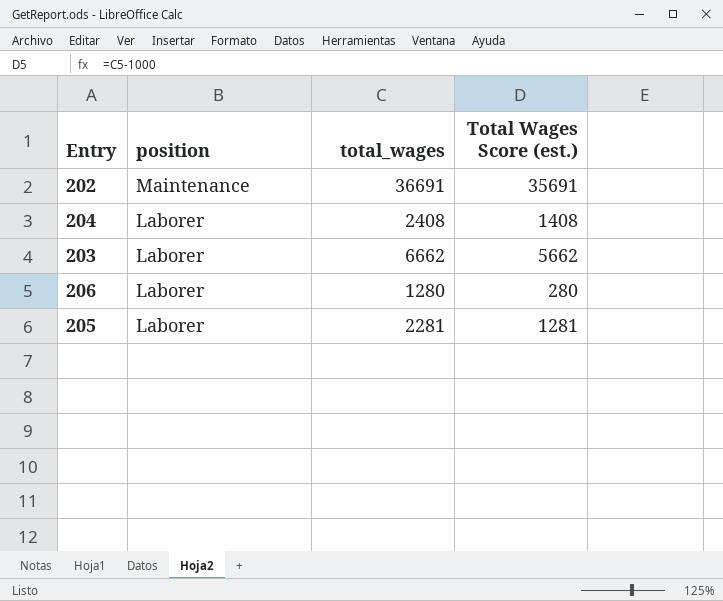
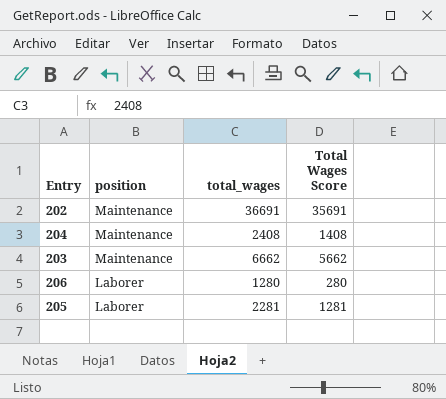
column name: Total Wages Score (est.) -> Total Wages Score
204 | position: Laborer -> Maintenance
203 | position: Laborer -> Maintenance

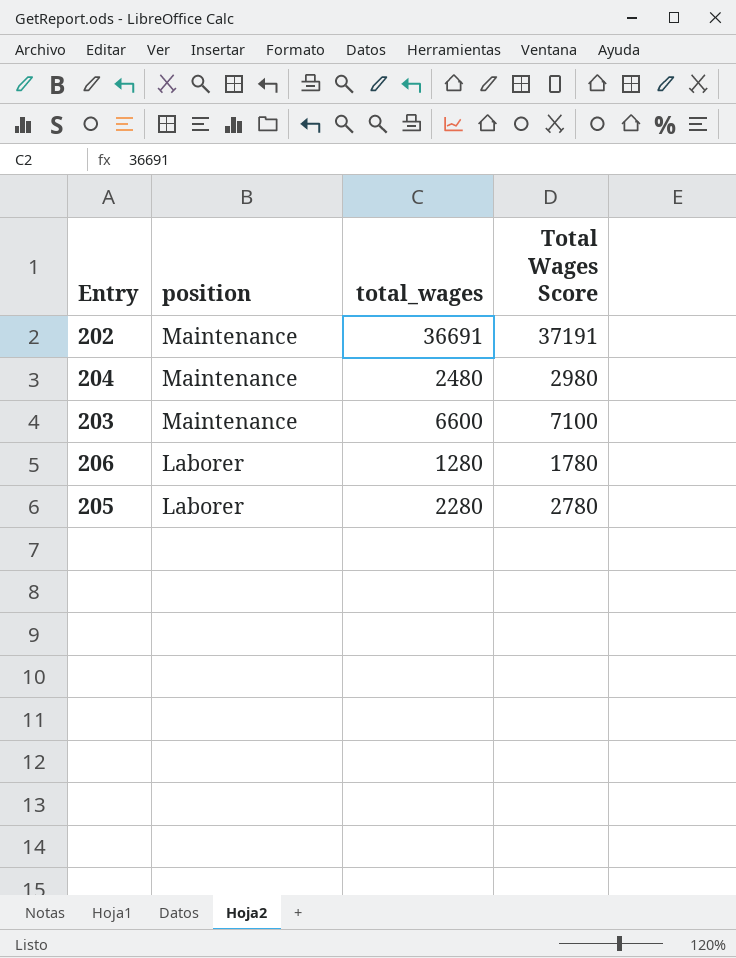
column Total Wages Score | formula: [total_wages] - 1000 -> [total_wages] + 500
204 | total_wages: 2408 -> 2480
203 | total_wages: 6662 -> 6600
205 | total_wages: 2281 -> 2280

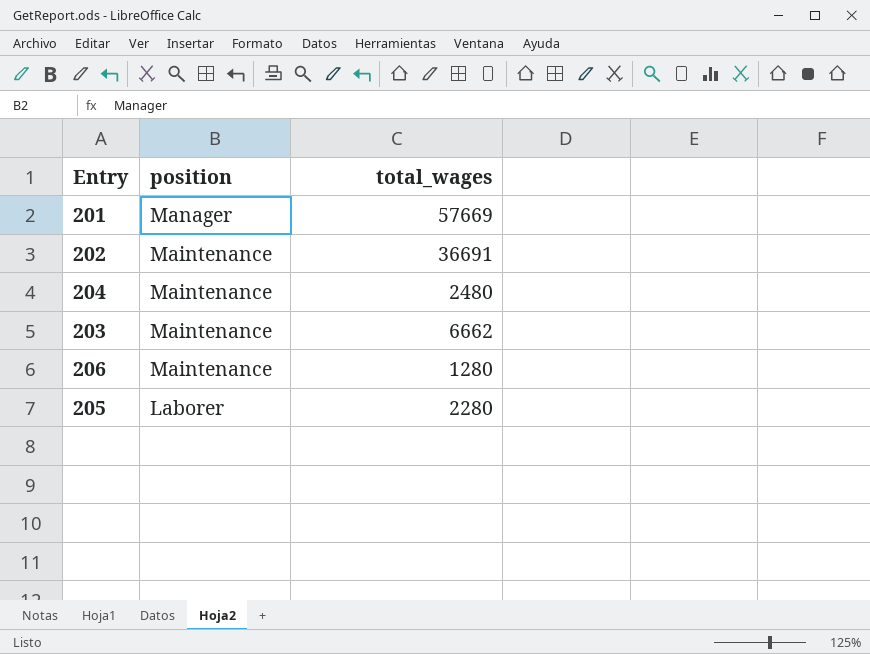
column Total Wages Score | formula: [total_wages] + 500 -> none
row 201: none -> Manager | 57669
203 | total_wages: 6600 -> 6662
206 | position: Laborer -> Maintenance

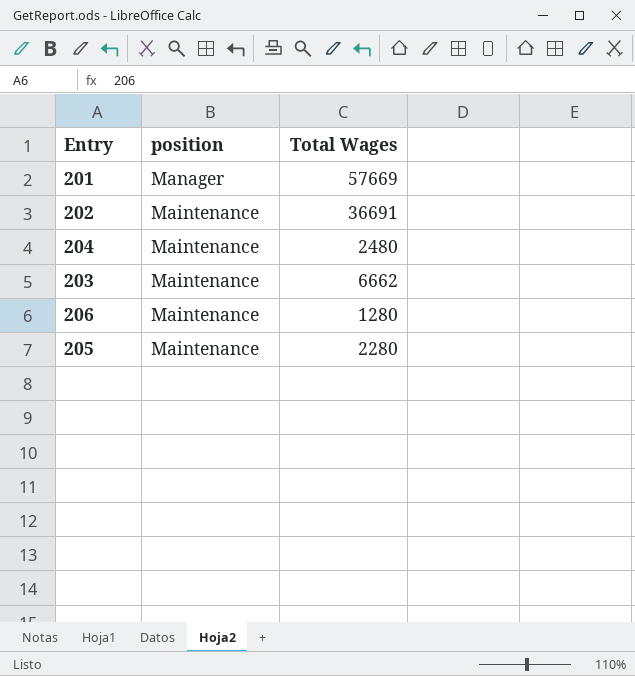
column name: total_wages -> Total Wages
205 | position: Laborer -> Maintenance

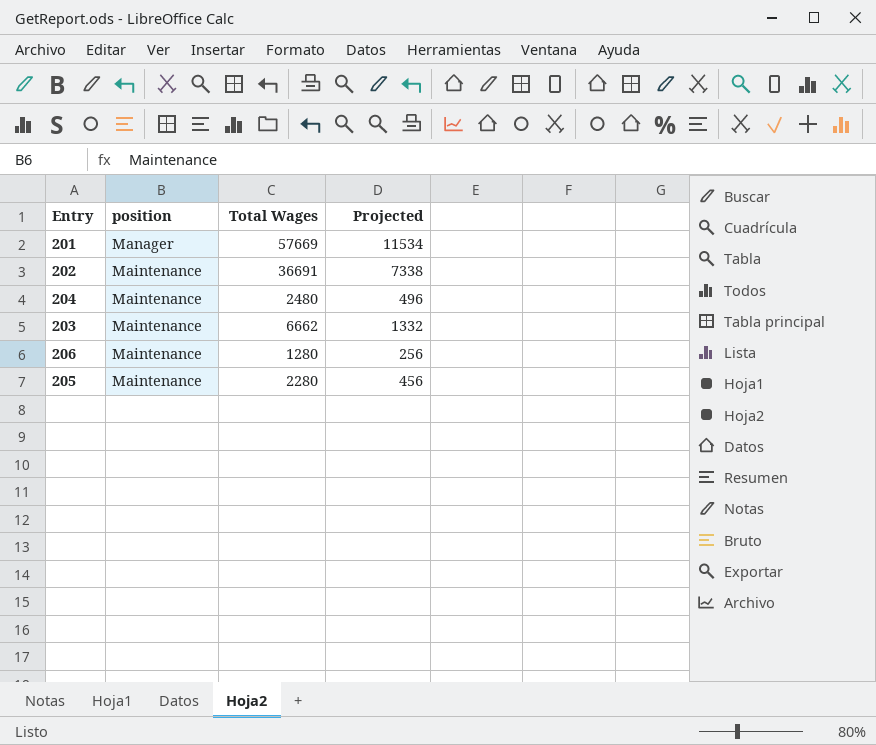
column Projected | formula: none -> [Total Wages] * 0.2

